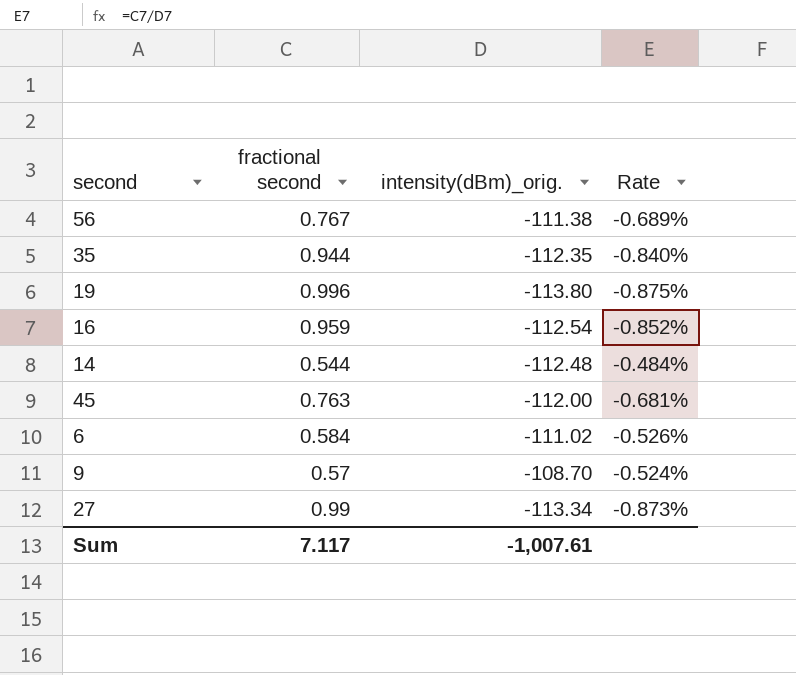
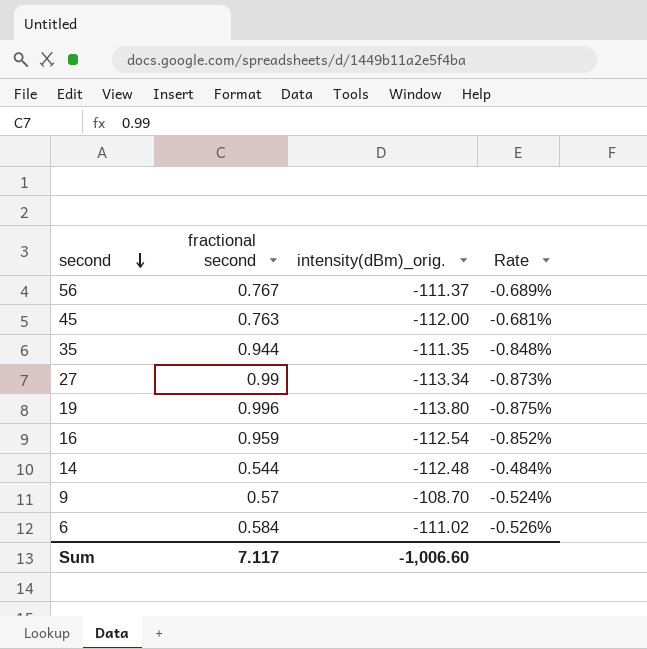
row order: none -> second descending
56 | intensity(dBm)_orig.: -111.38 -> -111.37
35 | intensity(dBm)_orig.: -112.35 -> -111.35
35 | Rate: -0.840% -> -0.848%
Sum | intensity(dBm)_orig.: -1,007.61 -> -1,006.60

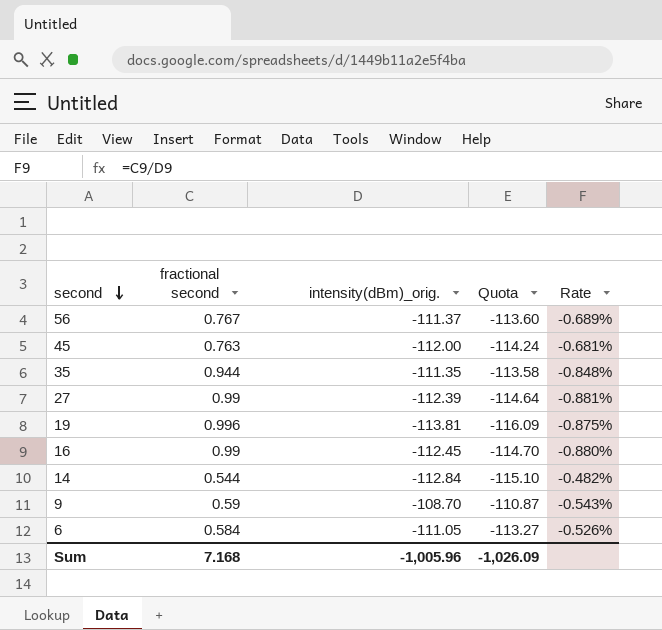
column Quota | formula: none -> [intensity(dBm)_orig.] * 1.02
27 | intensity(dBm)_orig.: -113.34 -> -112.39
27 | Rate: -0.873% -> -0.881%
19 | intensity(dBm)_orig.: -113.80 -> -113.81
16 | fractional second: 0.959 -> 0.99
16 | intensity(dBm)_orig.: -112.54 -> -112.45
16 | Rate: -0.852% -> -0.880%
14 | intensity(dBm)_orig.: -112.48 -> -112.84
14 | Rate: -0.484% -> -0.482%
9 | fractional second: 0.57 -> 0.59
9 | Rate: -0.524% -> -0.543%
6 | intensity(dBm)_orig.: -111.02 -> -111.05
Sum | fractional second: 7.117 -> 7.168
Sum | intensity(dBm)_orig.: -1,006.60 -> -1,005.96

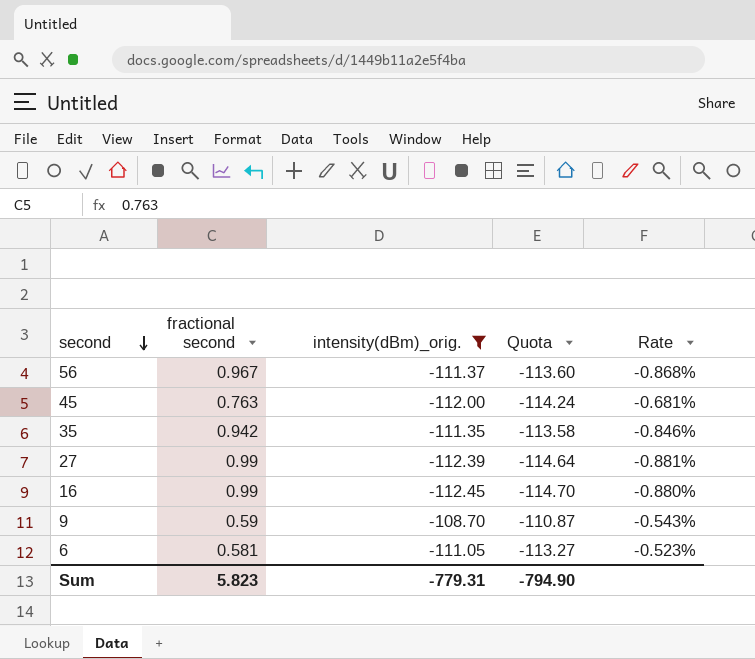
filter: none -> intensity(dBm)_orig. >= -112.45
56 | fractional second: 0.767 -> 0.967
56 | Rate: -0.689% -> -0.868%
35 | fractional second: 0.944 -> 0.942
35 | Rate: -0.848% -> -0.846%
6 | fractional second: 0.584 -> 0.581
6 | Rate: -0.526% -> -0.523%
Sum | fractional second: 7.168 -> 5.823
Sum | intensity(dBm)_orig.: -1,005.96 -> -779.31
Sum | Quota: -1,026.09 -> -794.90

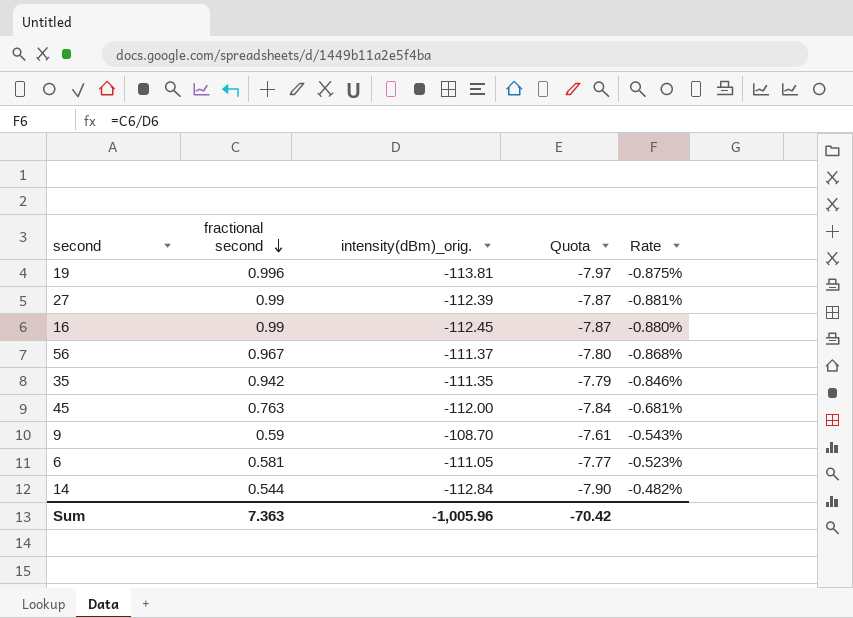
filter: intensity(dBm)_orig. >= -112.45 -> none
row order: second descending -> fractional second descending
column Quota | formula: [intensity(dBm)_orig.] * 1.02 -> [intensity(dBm)_orig.] * 0.07
Sum | fractional second: 5.823 -> 7.363
Sum | intensity(dBm)_orig.: -779.31 -> -1,005.96
Sum | Quota: -794.90 -> -70.42

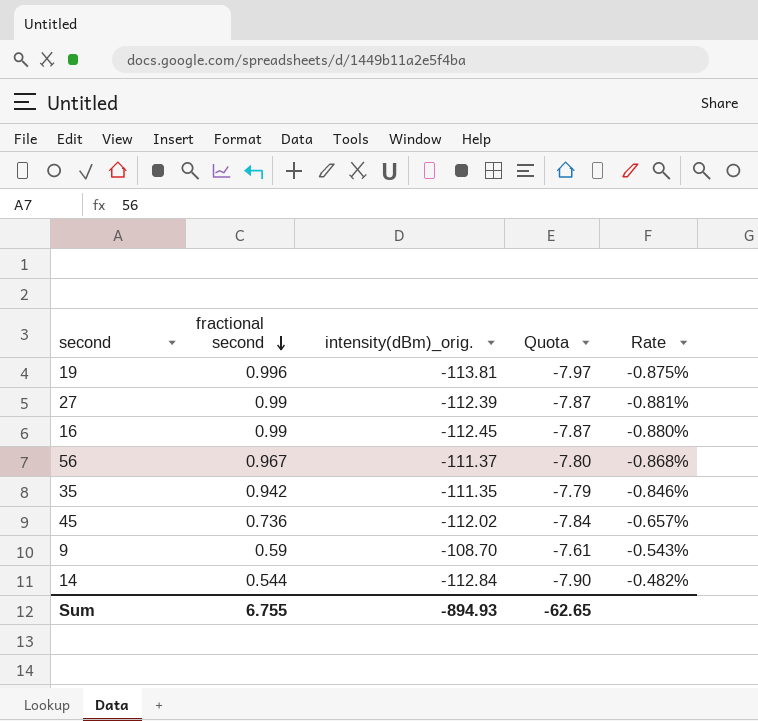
row 6: 0.581 | -111.05 | -7.77 | -0.523% -> none
45 | fractional second: 0.763 -> 0.736
45 | intensity(dBm)_orig.: -112.00 -> -112.02
45 | Rate: -0.681% -> -0.657%
Sum | fractional second: 7.363 -> 6.755
Sum | intensity(dBm)_orig.: -1,005.96 -> -894.93
Sum | Quota: -70.42 -> -62.65

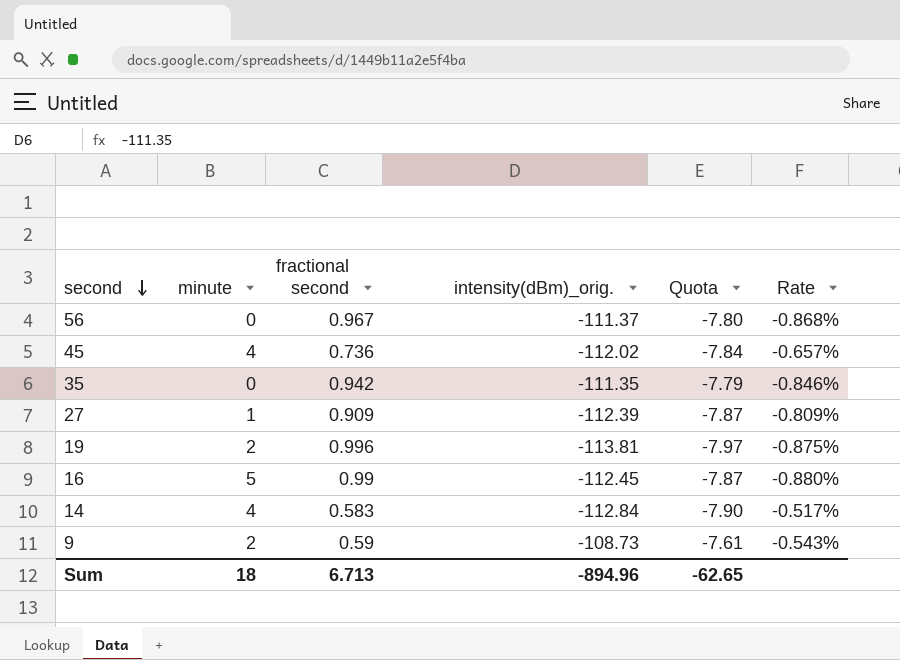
row order: fractional second descending -> second descending
column minute | position: none -> 2
27 | fractional second: 0.99 -> 0.909
27 | Rate: -0.881% -> -0.809%
14 | fractional second: 0.544 -> 0.583
14 | Rate: -0.482% -> -0.517%
9 | intensity(dBm)_orig.: -108.70 -> -108.73
Sum | fractional second: 6.755 -> 6.713
Sum | intensity(dBm)_orig.: -894.93 -> -894.96

